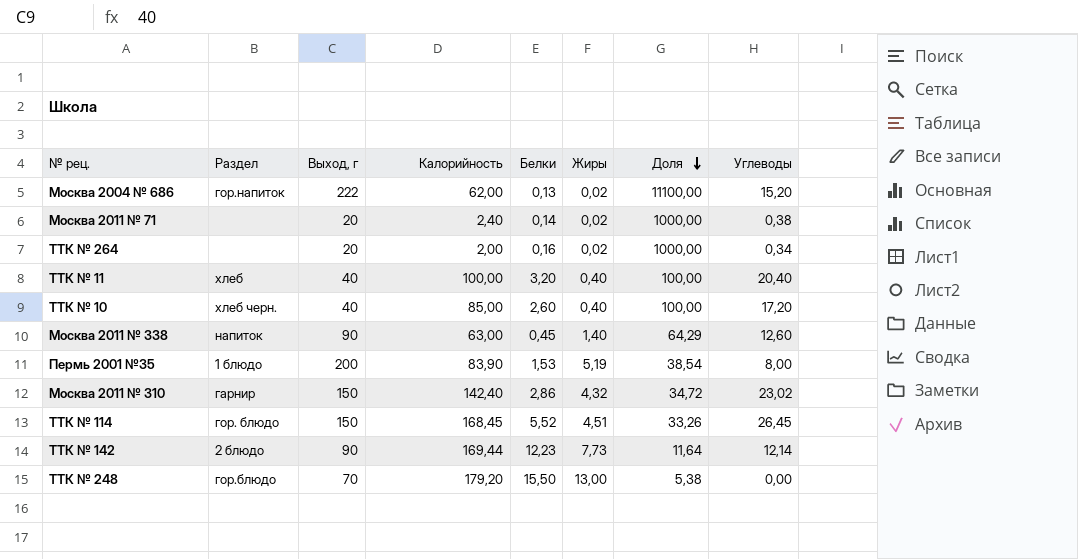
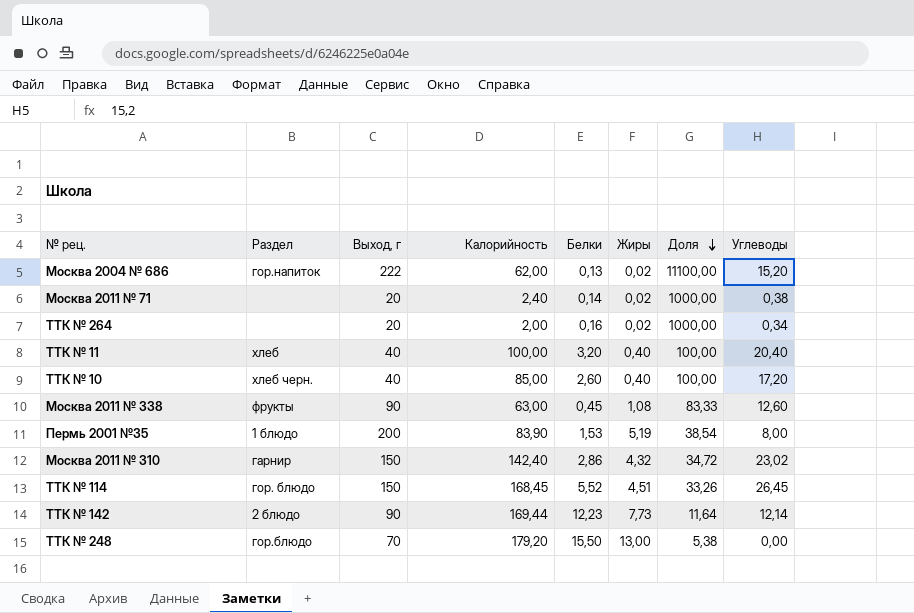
Москва 2011 № 338 | Раздел: напиток -> фрукты
Москва 2011 № 338 | Жиры: 1,40 -> 1,08
Москва 2011 № 338 | Доля: 64,29 -> 83,33

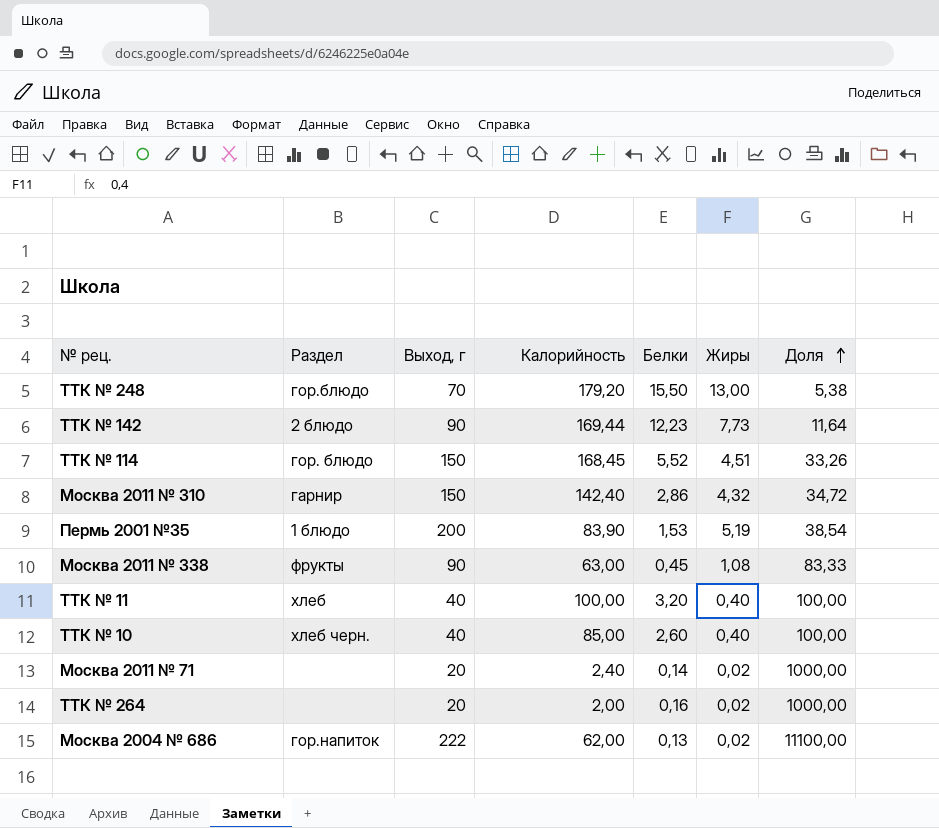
row order: Доля descending -> Доля ascending
column Углеводы | position: 8 -> none

